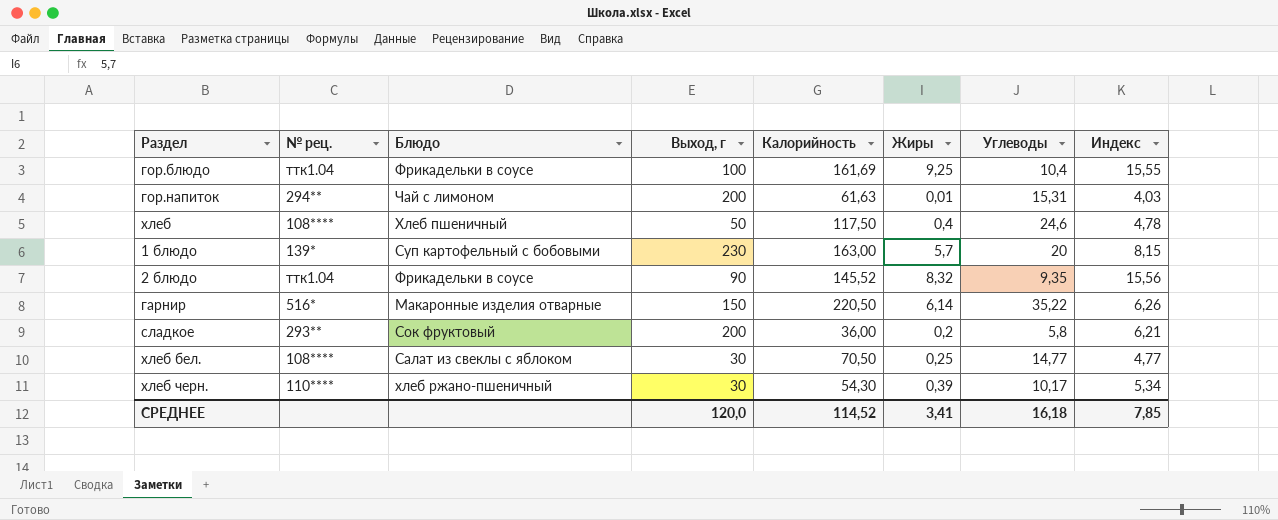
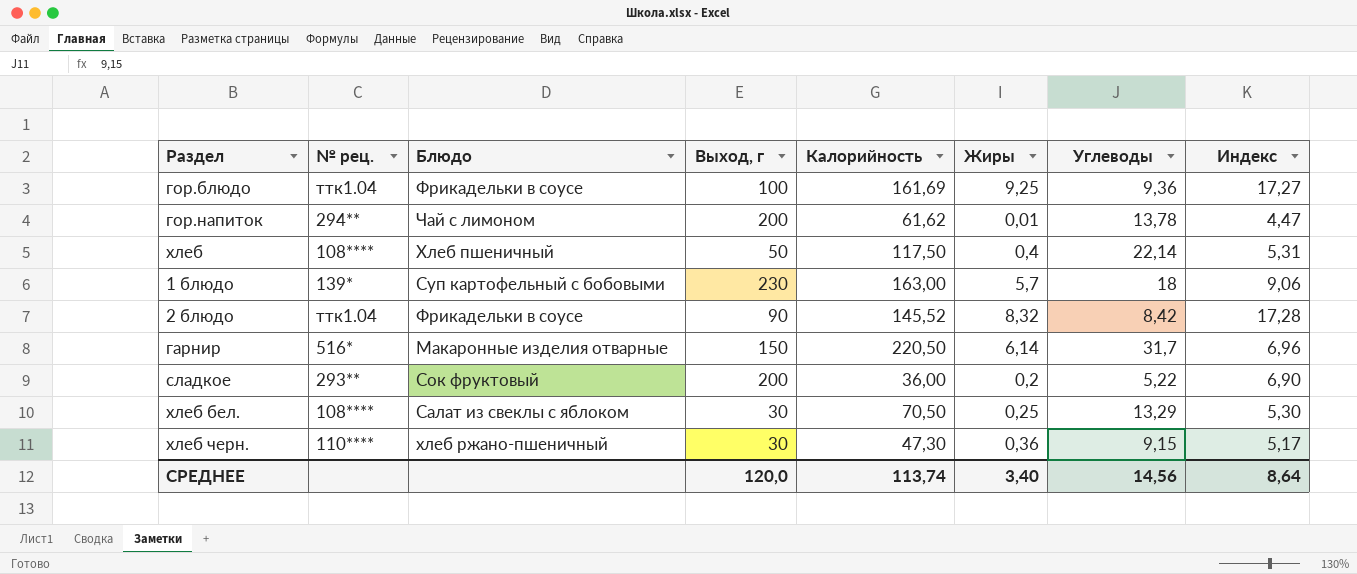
гор.блюдо | Углеводы: 10,4 -> 9,36
гор.блюдо | Индекс: 15,55 -> 17,27
гор.напиток | Калорийность: 61,63 -> 61,62
гор.напиток | Углеводы: 15,31 -> 13,78
гор.напиток | Индекс: 4,03 -> 4,47
хлеб | Углеводы: 24,6 -> 22,14
хлеб | Индекс: 4,78 -> 5,31
1 блюдо | Углеводы: 20 -> 18
1 блюдо | Индекс: 8,15 -> 9,06
2 блюдо | Углеводы: 9,35 -> 8,42
2 блюдо | Индекс: 15,56 -> 17,28
гарнир | Углеводы: 35,22 -> 31,7
гарнир | Индекс: 6,26 -> 6,96
сладкое | Углеводы: 5,8 -> 5,22
сладкое | Индекс: 6,21 -> 6,90
хлеб бел. | Углеводы: 14,77 -> 13,29
хлеб бел. | Индекс: 4,77 -> 5,30
хлеб черн. | Калорийность: 54,30 -> 47,30
хлеб черн. | Жиры: 0,39 -> 0,36
хлеб черн. | Углеводы: 10,17 -> 9,15
хлеб черн. | Индекс: 5,34 -> 5,17
СРЕДНЕЕ | Калорийность: 114,52 -> 113,74
СРЕДНЕЕ | Жиры: 3,41 -> 3,40
СРЕДНЕЕ | Углеводы: 16,18 -> 14,56
СРЕДНЕЕ | Индекс: 7,85 -> 8,64

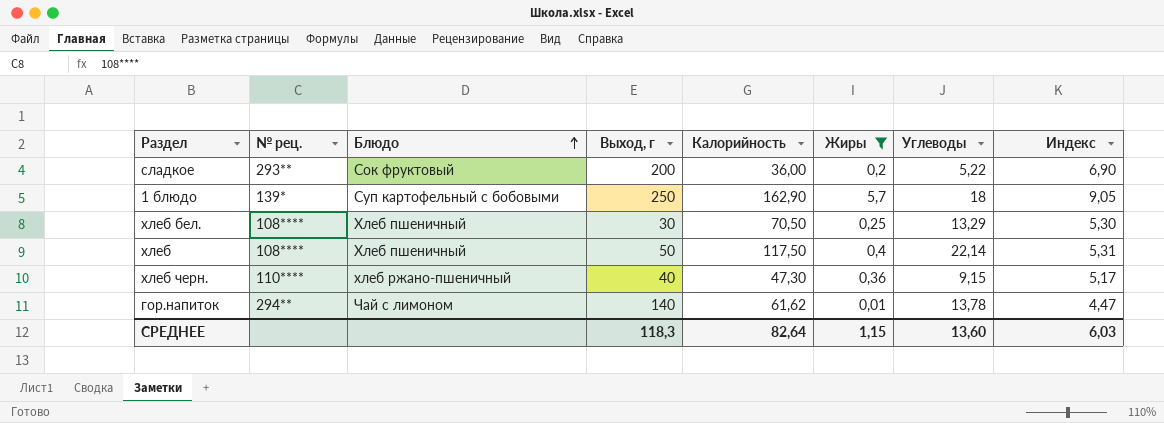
filter: none -> Жиры <= 5,7
row order: none -> Блюдо ascending
1 блюдо | Выход, г: 230 -> 250
1 блюдо | Калорийность: 163,00 -> 162,90
1 блюдо | Индекс: 9,06 -> 9,05
хлеб бел. | Блюдо: Салат из свеклы с яблоком -> Хлеб пшеничный
хлеб черн. | Выход, г: 30 -> 40
гор.напиток | Выход, г: 200 -> 140
СРЕДНЕЕ | Выход, г: 120,0 -> 118,3
СРЕДНЕЕ | Калорийность: 113,74 -> 82,64
СРЕДНЕЕ | Жиры: 3,40 -> 1,15
СРЕДНЕЕ | Углеводы: 14,56 -> 13,60
СРЕДНЕЕ | Индекс: 8,64 -> 6,03

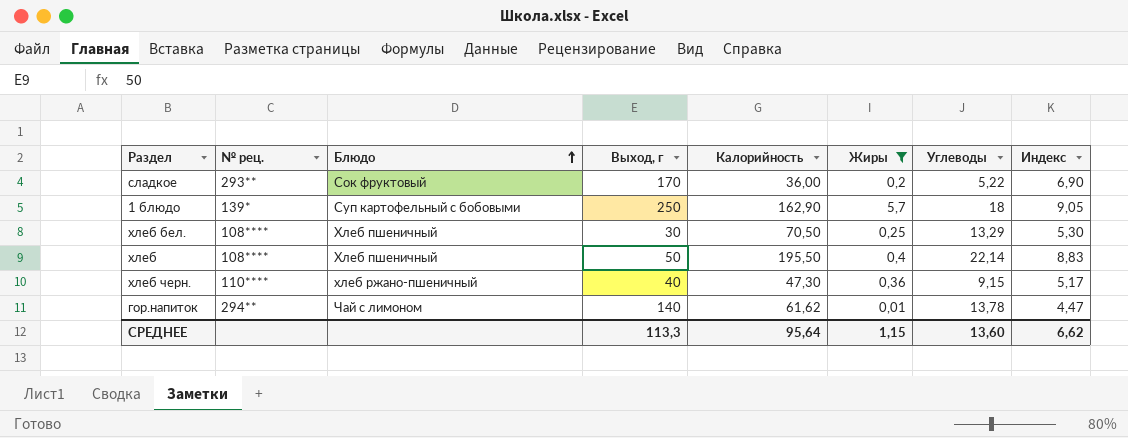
сладкое | Выход, г: 200 -> 170
хлеб | Калорийность: 117,50 -> 195,50
хлеб | Индекс: 5,31 -> 8,83
СРЕДНЕЕ | Выход, г: 118,3 -> 113,3
СРЕДНЕЕ | Калорийность: 82,64 -> 95,64
СРЕДНЕЕ | Индекс: 6,03 -> 6,62

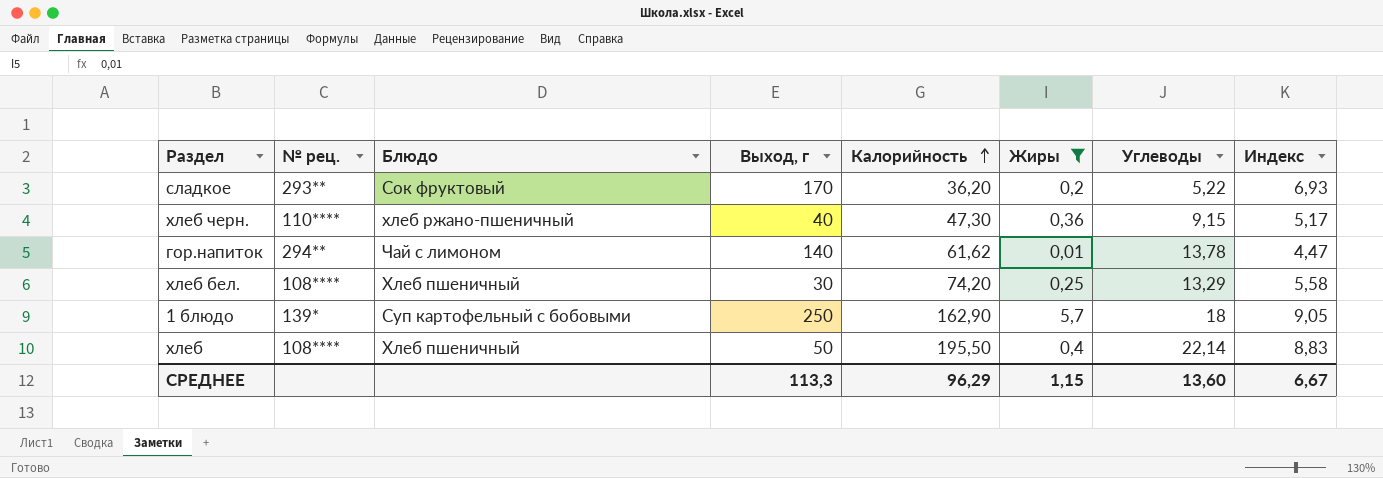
row order: Блюдо ascending -> Калорийность ascending
сладкое | Калорийность: 36,00 -> 36,20
сладкое | Индекс: 6,90 -> 6,93
хлеб бел. | Калорийность: 70,50 -> 74,20
хлеб бел. | Индекс: 5,30 -> 5,58
СРЕДНЕЕ | Калорийность: 95,64 -> 96,29
СРЕДНЕЕ | Индекс: 6,62 -> 6,67

